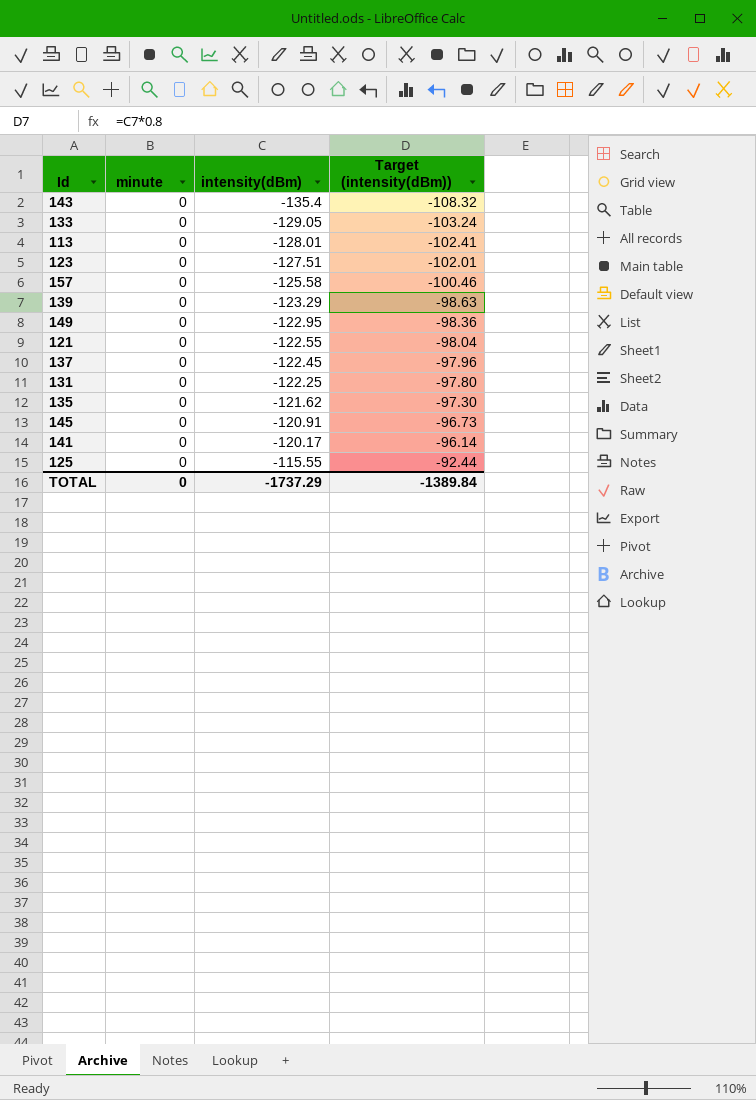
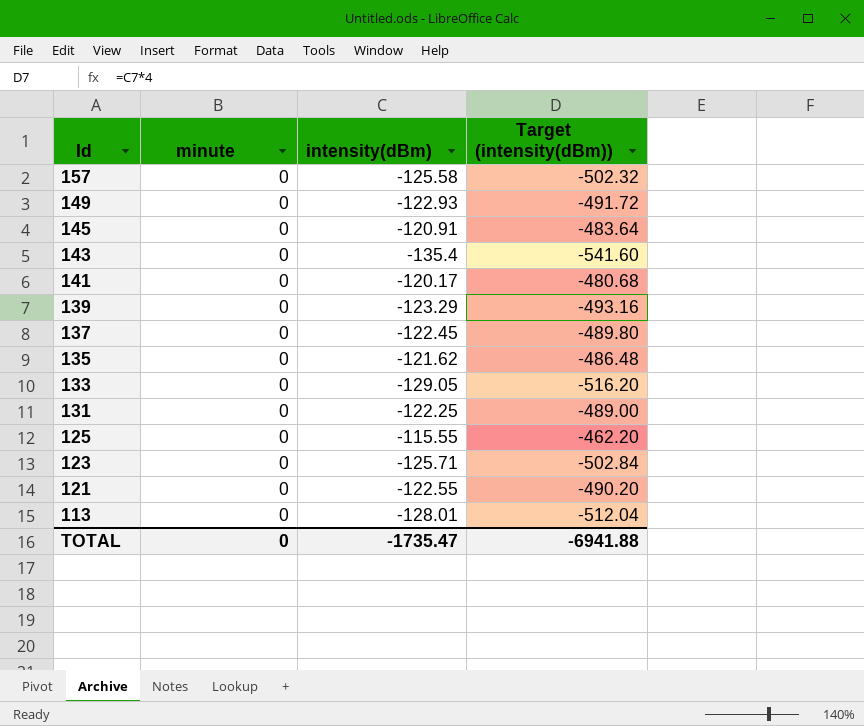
row order: intensity(dBm) ascending -> Id descending
column Target (intensity(dBm)) | formula: [intensity(dBm)] * 0.8 -> [intensity(dBm)] * 4
149 | intensity(dBm): -122.95 -> -122.93
123 | intensity(dBm): -127.51 -> -125.71
TOTAL | intensity(dBm): -1737.29 -> -1735.47
TOTAL | Target (intensity(dBm)): -1389.84 -> -6941.88

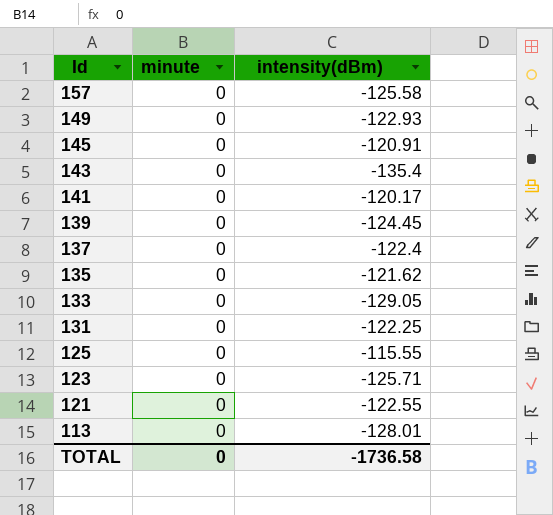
column Target (intensity(dBm)) | formula: [intensity(dBm)] * 4 -> none
139 | intensity(dBm): -123.29 -> -124.45
137 | intensity(dBm): -122.45 -> -122.4
TOTAL | intensity(dBm): -1735.47 -> -1736.58

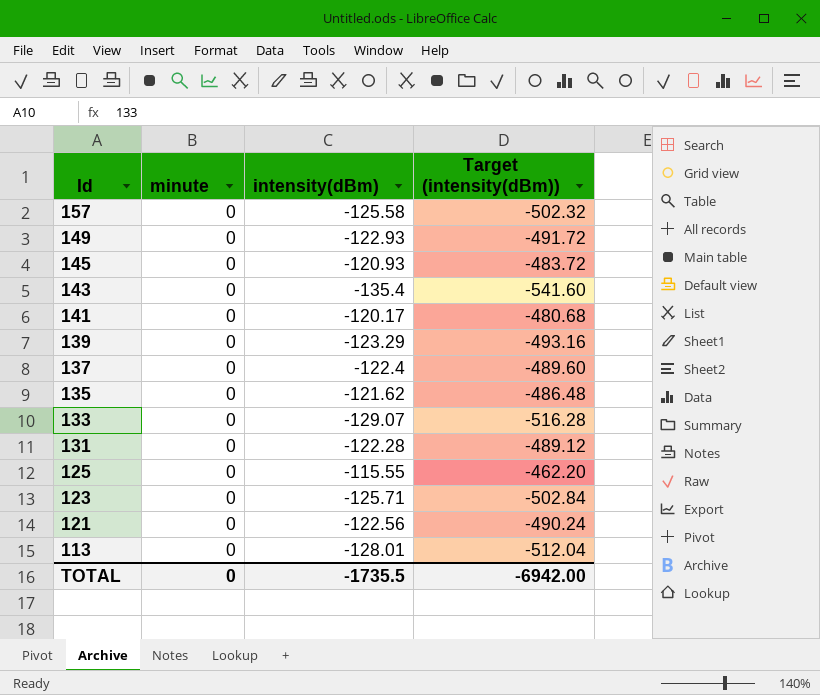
column Target (intensity(dBm)) | formula: none -> [intensity(dBm)] * 4
145 | intensity(dBm): -120.91 -> -120.93
139 | intensity(dBm): -124.45 -> -123.29
133 | intensity(dBm): -129.05 -> -129.07
131 | intensity(dBm): -122.25 -> -122.28
121 | intensity(dBm): -122.55 -> -122.56
TOTAL | intensity(dBm): -1736.58 -> -1735.5

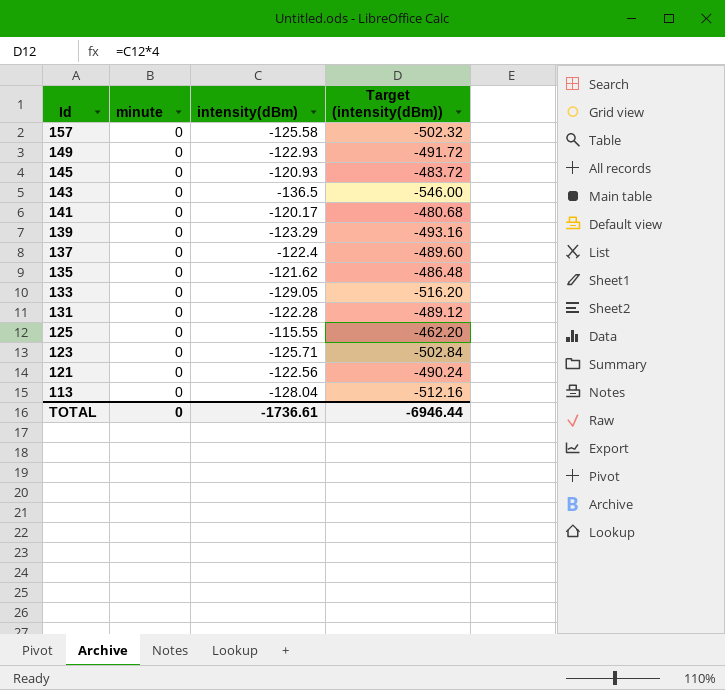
143 | intensity(dBm): -135.4 -> -136.5
143 | Target (intensity(dBm)): -541.60 -> -546.00
133 | intensity(dBm): -129.07 -> -129.05
133 | Target (intensity(dBm)): -516.28 -> -516.20
113 | intensity(dBm): -128.01 -> -128.04
113 | Target (intensity(dBm)): -512.04 -> -512.16
TOTAL | intensity(dBm): -1735.5 -> -1736.61
TOTAL | Target (intensity(dBm)): -6942.00 -> -6946.44

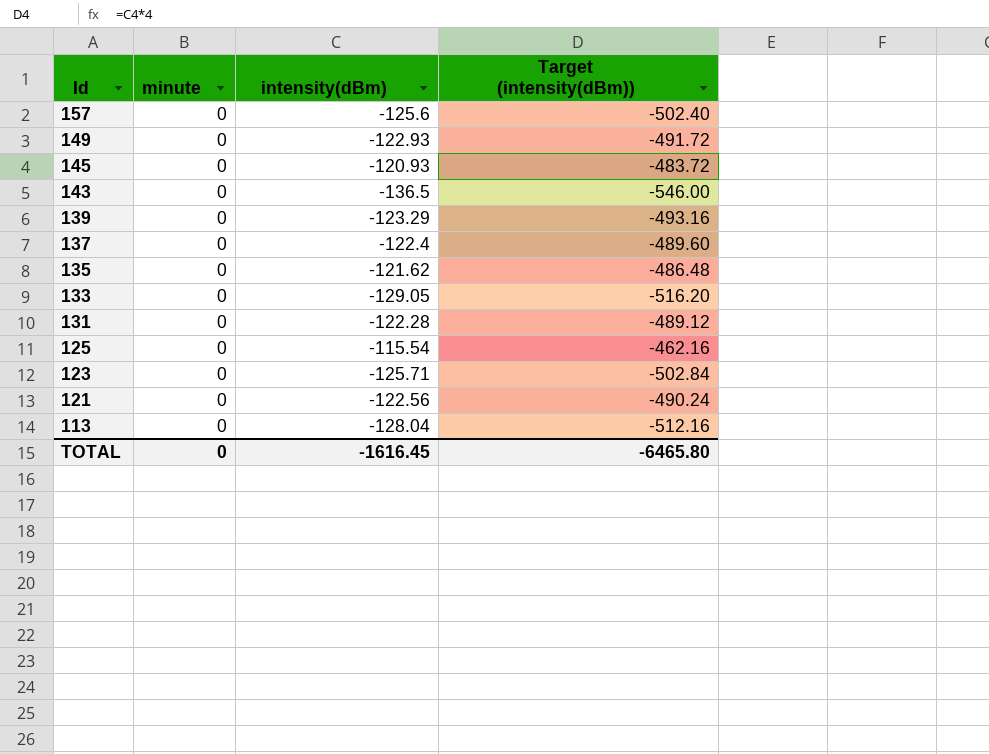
row 141: 0 | -120.17 | -480.68 -> none
157 | intensity(dBm): -125.58 -> -125.6
157 | Target (intensity(dBm)): -502.32 -> -502.40
125 | intensity(dBm): -115.55 -> -115.54
125 | Target (intensity(dBm)): -462.20 -> -462.16
TOTAL | intensity(dBm): -1736.61 -> -1616.45
TOTAL | Target (intensity(dBm)): -6946.44 -> -6465.80

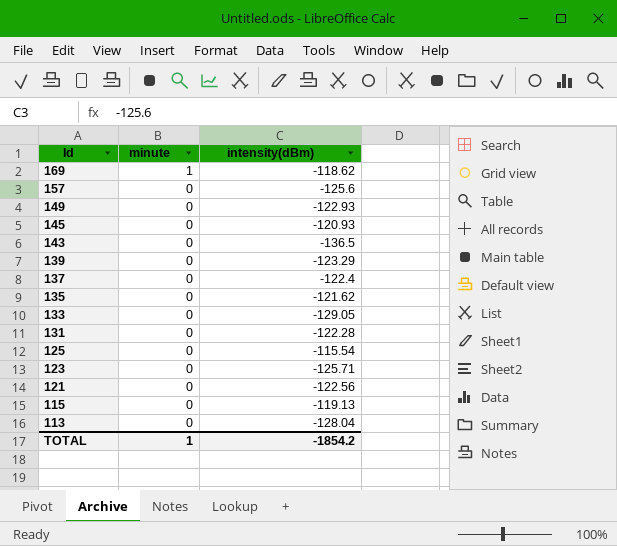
column Target (intensity(dBm)) | formula: [intensity(dBm)] * 4 -> none
row 169: none -> 1 | -118.62
row 115: none -> 0 | -119.13
TOTAL | minute: 0 -> 1
TOTAL | intensity(dBm): -1616.45 -> -1854.2

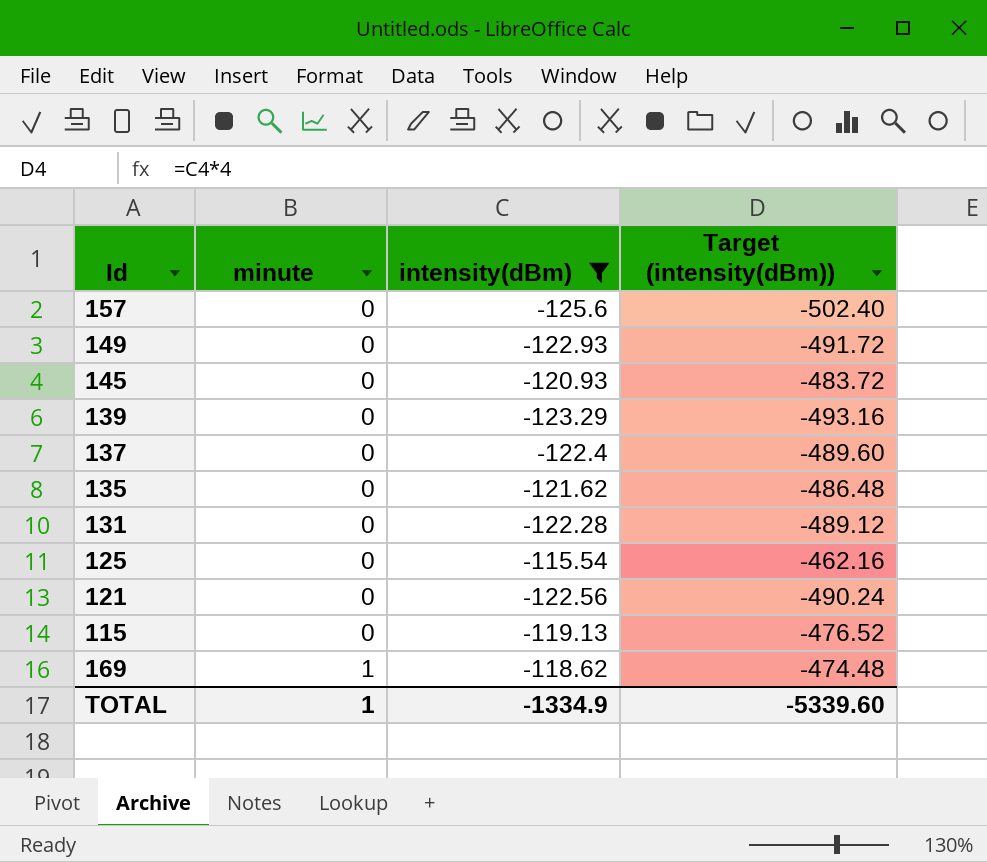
filter: none -> intensity(dBm) >= -125.6
row order: Id descending -> minute ascending
column Target (intensity(dBm)) | formula: none -> [intensity(dBm)] * 4
TOTAL | intensity(dBm): -1854.2 -> -1334.9

